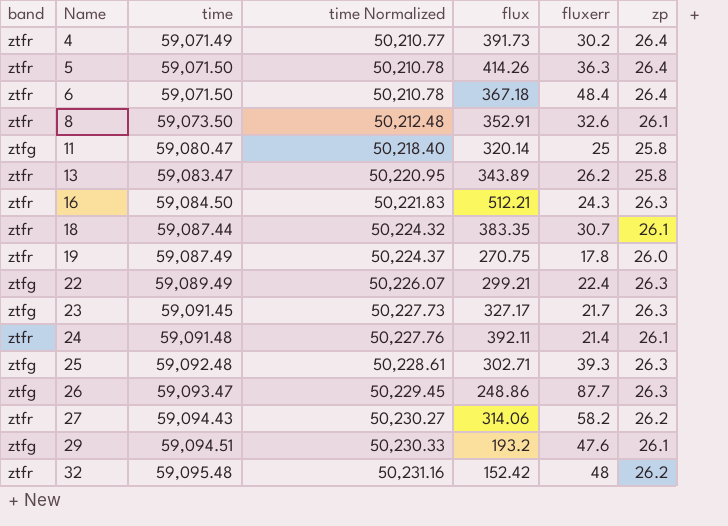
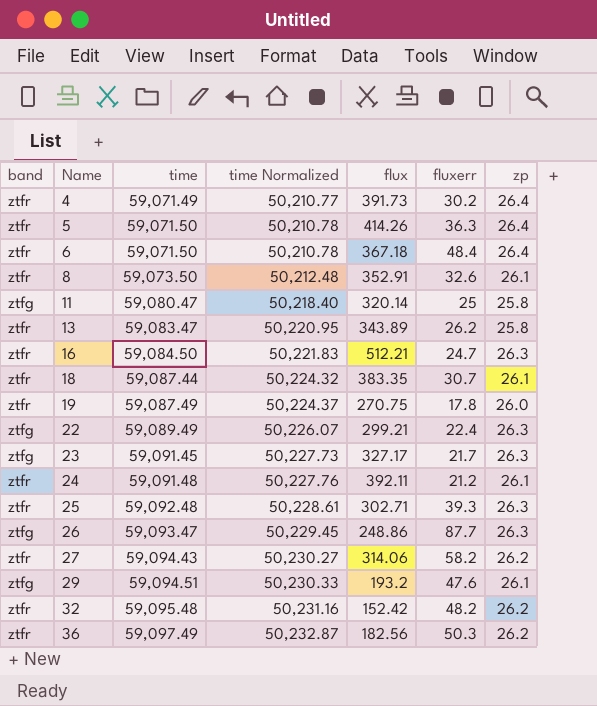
16 | fluxerr: 24.3 -> 24.7
24 | fluxerr: 21.4 -> 21.2
25 | band: ztfg -> ztfr
32 | fluxerr: 48 -> 48.2
row 36: none -> ztfr | 59,097.49 | 50,232.87 | 182.56 | 50.3 | 26.2

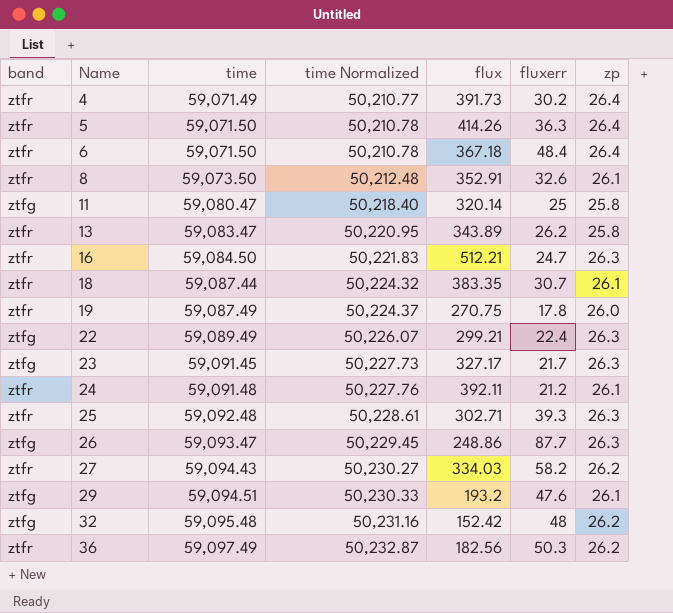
27 | flux: 314.06 -> 334.03
32 | band: ztfr -> ztfg
32 | fluxerr: 48.2 -> 48

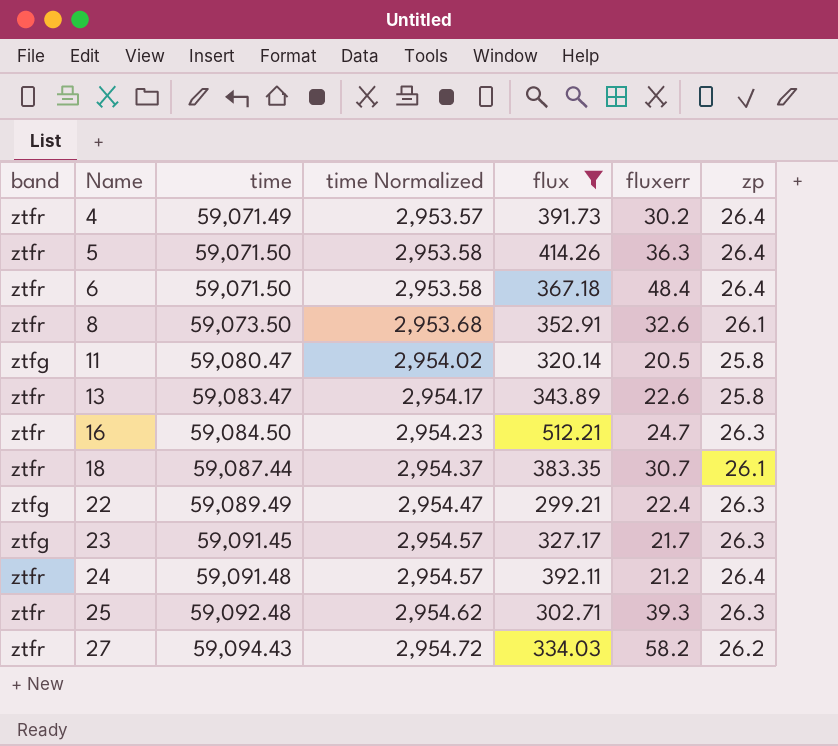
filter: none -> flux >= 299.21
column time Normalized | formula: [time] * 0.85 -> [time] * 0.05
11 | fluxerr: 25 -> 20.5
13 | fluxerr: 26.2 -> 22.6
24 | zp: 26.1 -> 26.4

